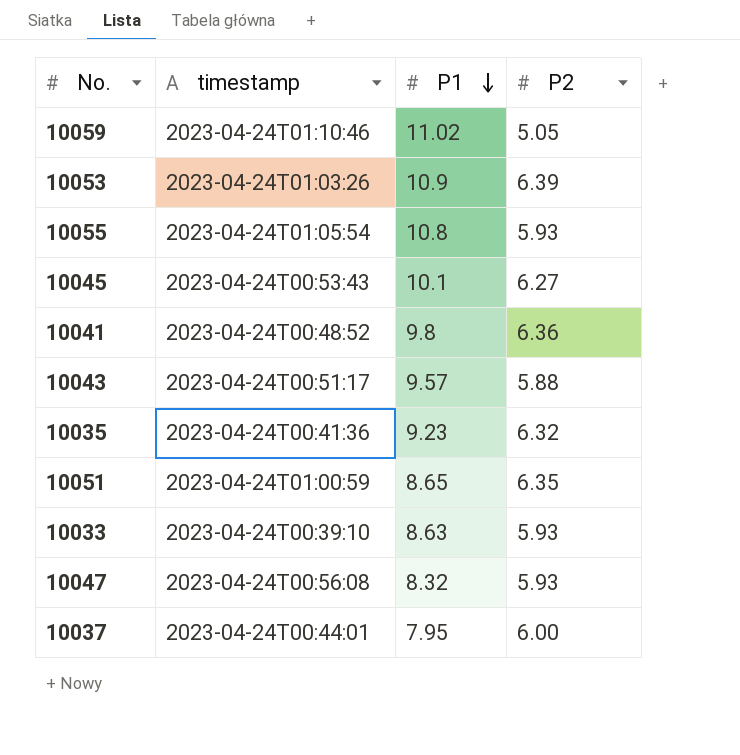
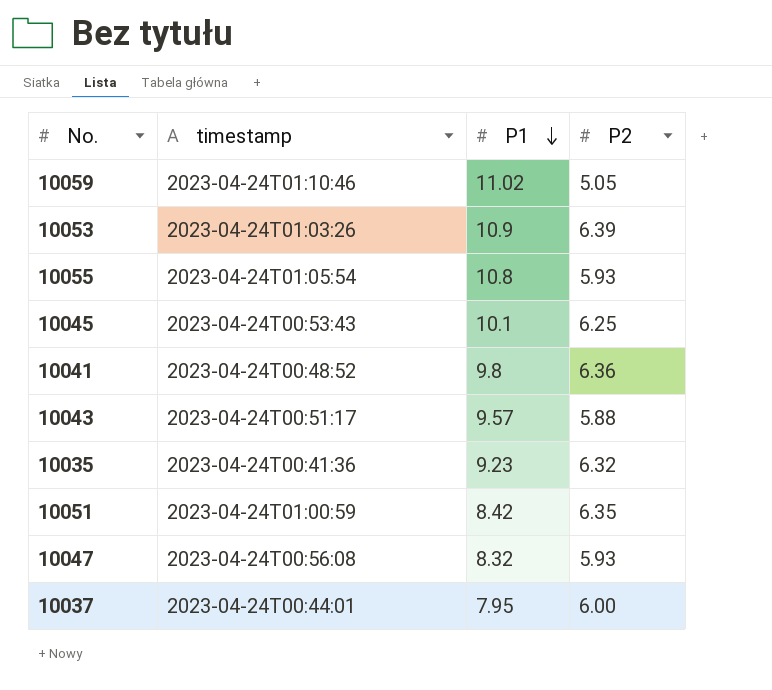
row 10033: 2023-04-24T00:39:10 | 8.63 | 5.93 -> none
10045 | P2: 6.27 -> 6.25
10051 | P1: 8.65 -> 8.42

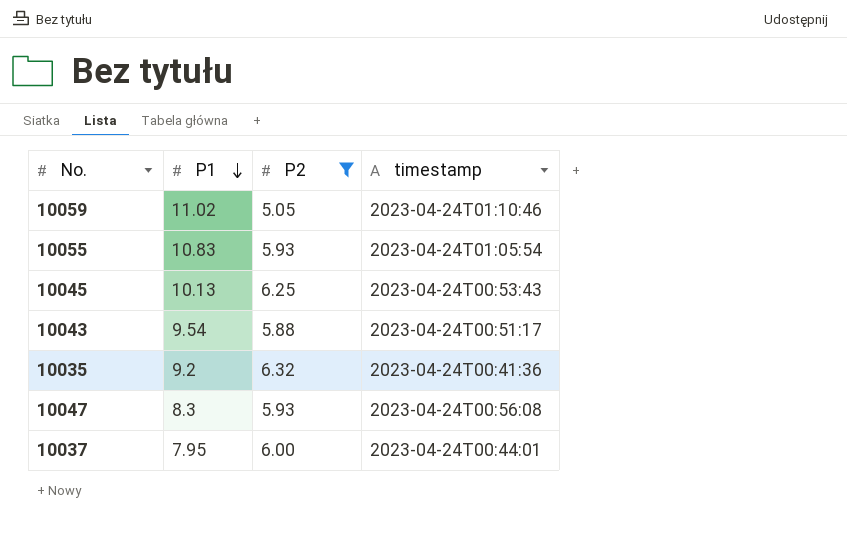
filter: none -> P2 <= 6.32
column timestamp | position: 2 -> 4
10055 | P1: 10.8 -> 10.83
10045 | P1: 10.1 -> 10.13
10043 | P1: 9.57 -> 9.54
10035 | P1: 9.23 -> 9.2
10047 | P1: 8.32 -> 8.3

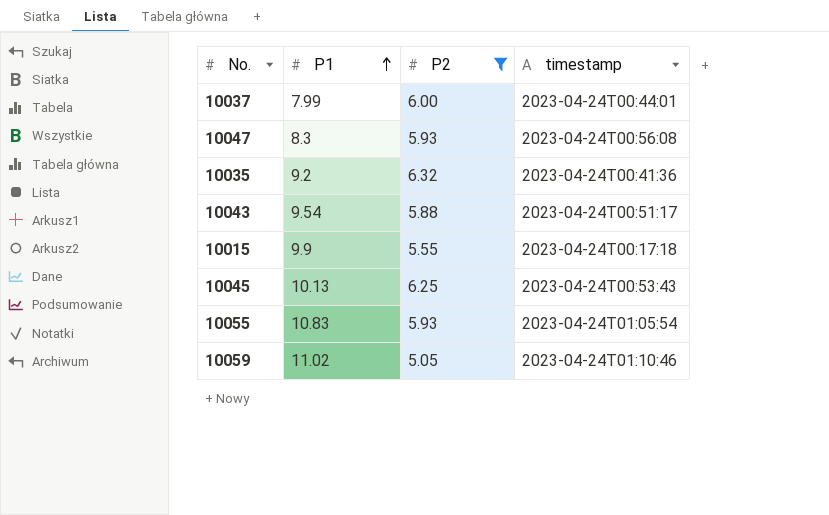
row order: P1 descending -> P1 ascending
10037 | P1: 7.95 -> 7.99
row 10015: none -> 9.9 | 5.55 | 2023-04-24T00:17:18

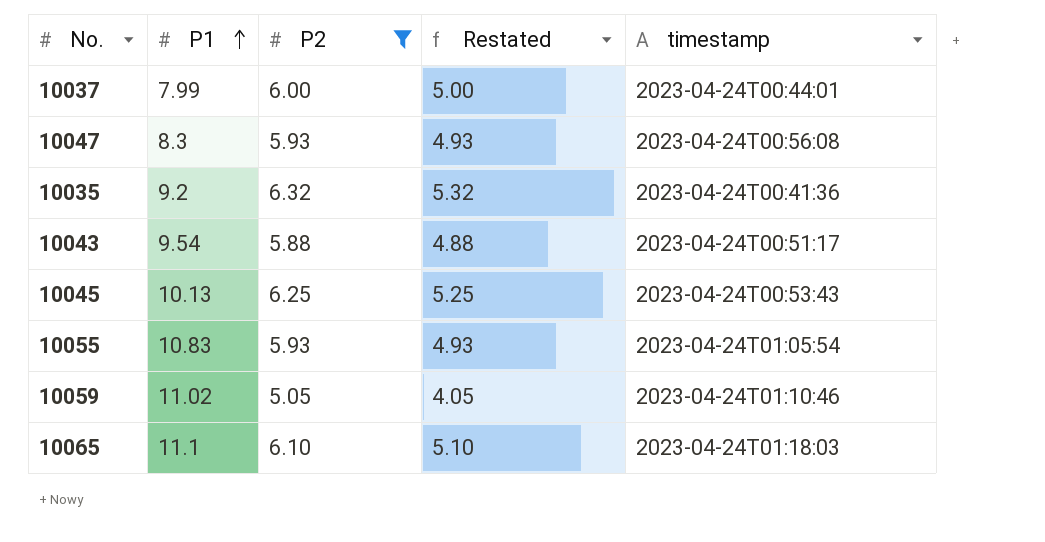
column Restated | formula: none -> [P2] - 1
row 10015: 9.9 | 5.55 | 2023-04-24T00:17:18 -> none
row 10065: none -> 11.1 | 6.10 | 5.10 | 2023-04-24T01:18:03

